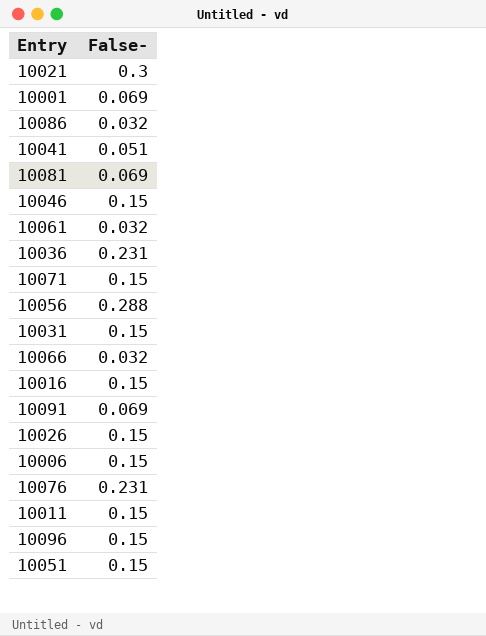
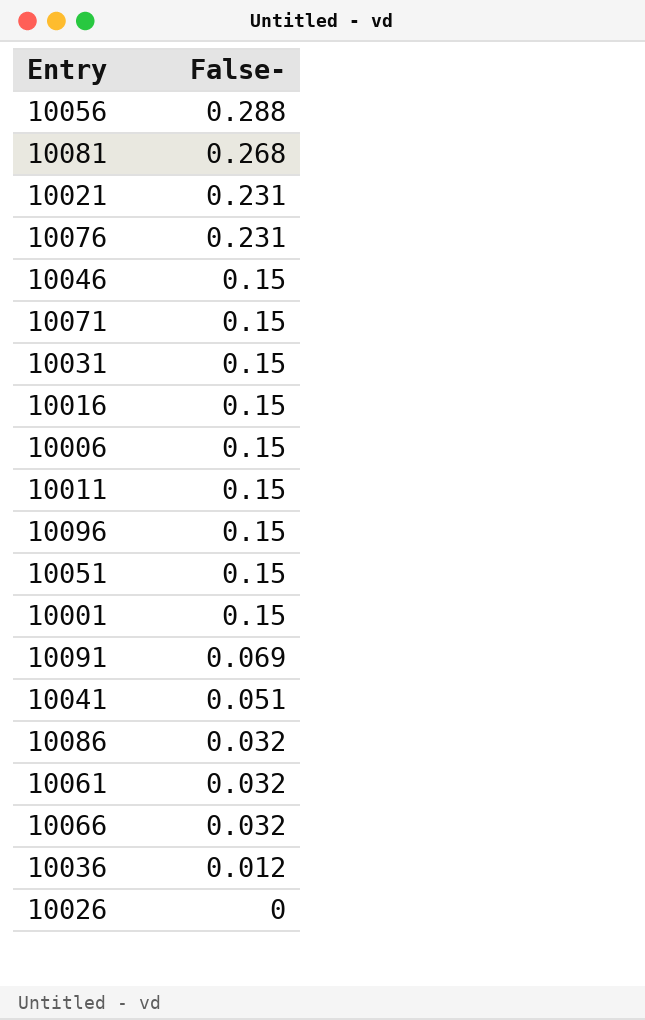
row order: none -> False- descending
10081 | False-: 0.069 -> 0.268
10021 | False-: 0.3 -> 0.231
10001 | False-: 0.069 -> 0.15
10036 | False-: 0.231 -> 0.012
10026 | False-: 0.15 -> 0

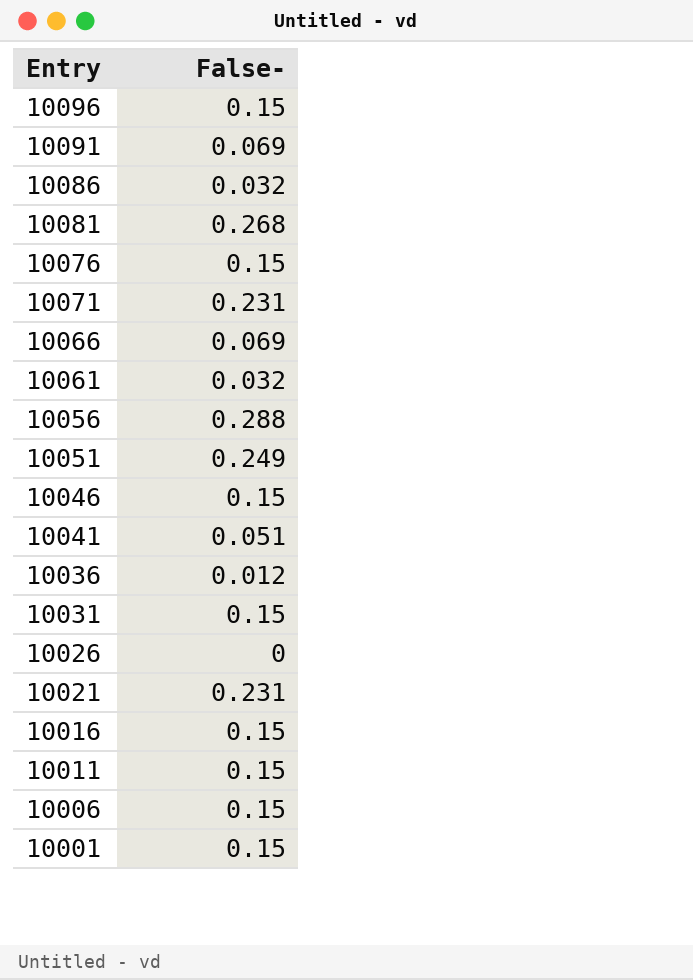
row order: False- descending -> Entry descending
10076 | False-: 0.231 -> 0.15
10071 | False-: 0.15 -> 0.231
10066 | False-: 0.032 -> 0.069
10051 | False-: 0.15 -> 0.249

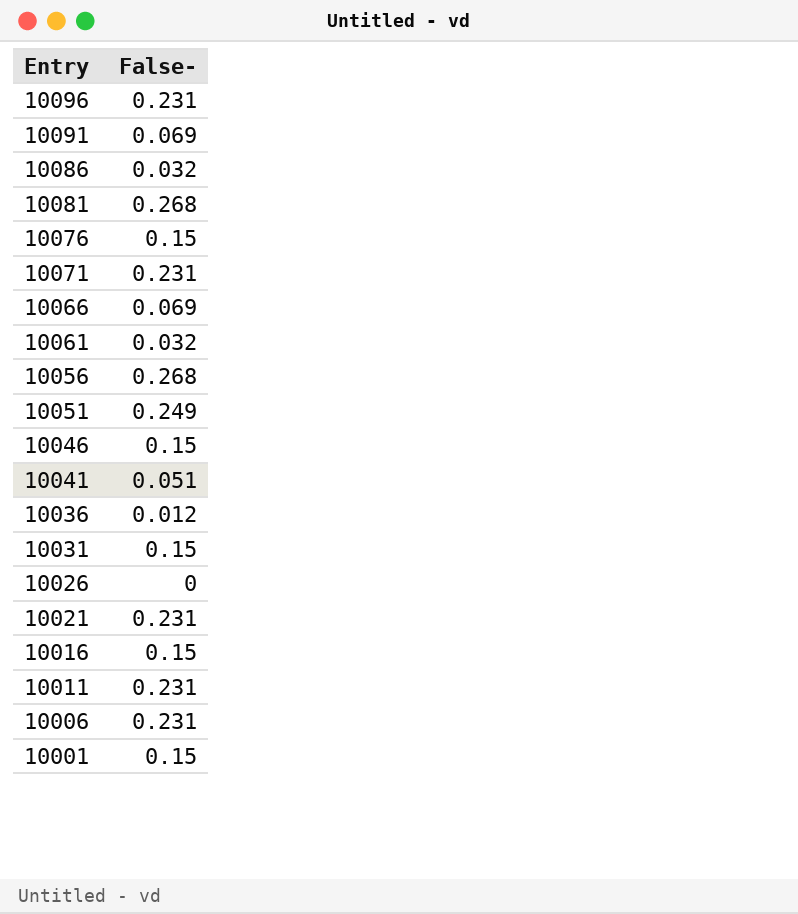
10096 | False-: 0.15 -> 0.231
10056 | False-: 0.288 -> 0.268
10011 | False-: 0.15 -> 0.231
10006 | False-: 0.15 -> 0.231

